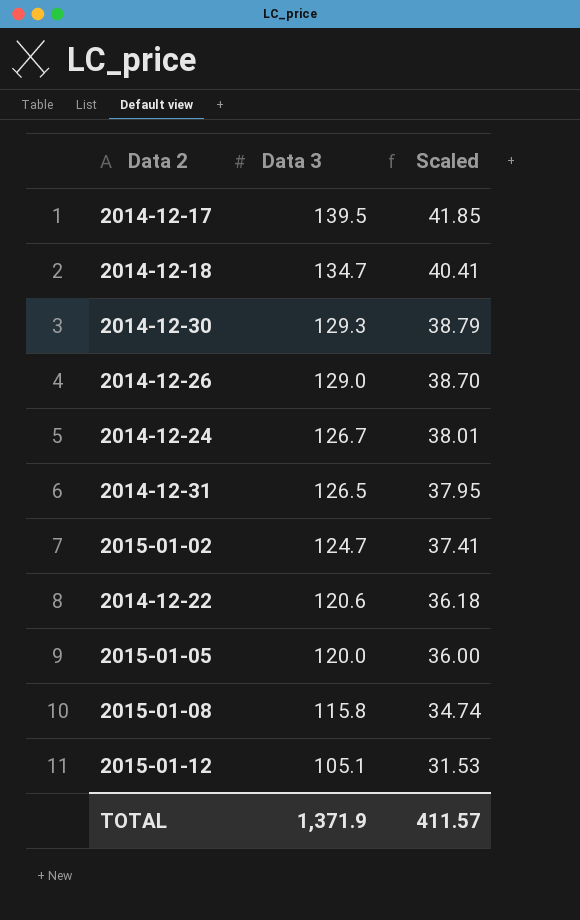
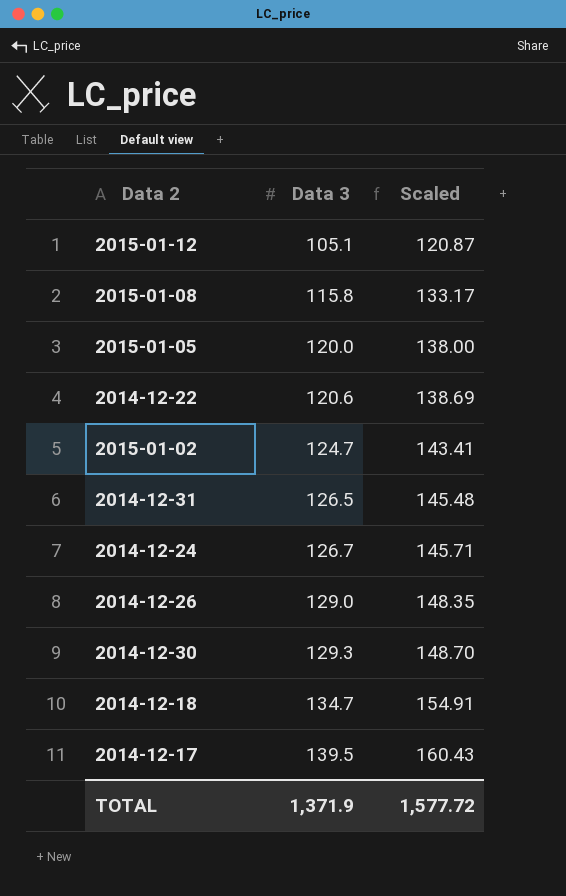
row order: Data 3 descending -> Data 3 ascending
column Scaled | formula: [Data 3] * 0.3 -> [Data 3] * 1.15
TOTAL | Scaled: 411.57 -> 1,577.72

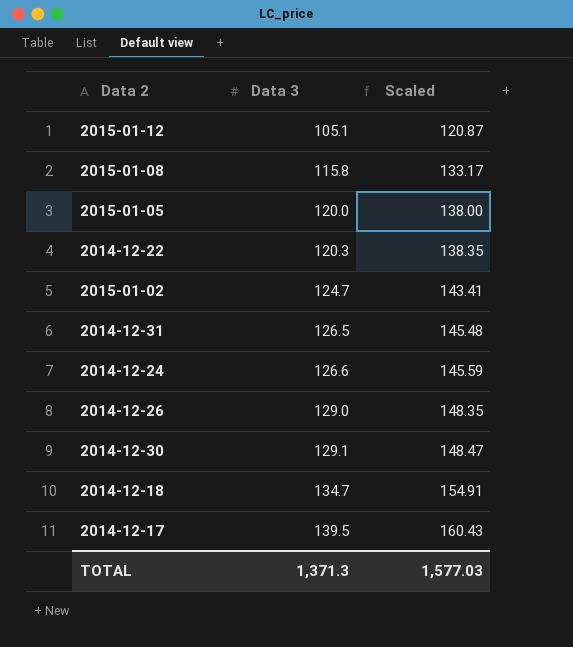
2014-12-22 | Data 3: 120.6 -> 120.3
2014-12-22 | Scaled: 138.69 -> 138.35
2014-12-24 | Data 3: 126.7 -> 126.6
2014-12-24 | Scaled: 145.71 -> 145.59
2014-12-30 | Data 3: 129.3 -> 129.1
2014-12-30 | Scaled: 148.70 -> 148.47
TOTAL | Data 3: 1,371.9 -> 1,371.3
TOTAL | Scaled: 1,577.72 -> 1,577.03

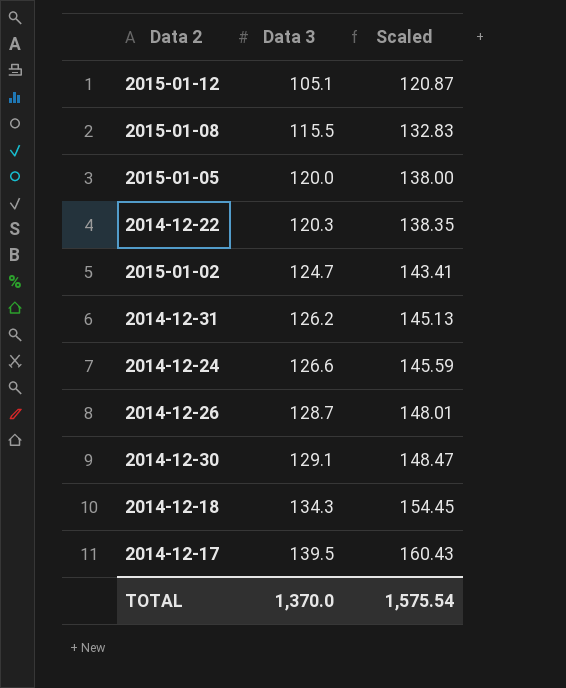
2015-01-08 | Data 3: 115.8 -> 115.5
2015-01-08 | Scaled: 133.17 -> 132.83
2014-12-31 | Data 3: 126.5 -> 126.2
2014-12-31 | Scaled: 145.48 -> 145.13
2014-12-26 | Data 3: 129.0 -> 128.7
2014-12-26 | Scaled: 148.35 -> 148.01
2014-12-18 | Data 3: 134.7 -> 134.3
2014-12-18 | Scaled: 154.91 -> 154.45
TOTAL | Data 3: 1,371.3 -> 1,370.0
TOTAL | Scaled: 1,577.03 -> 1,575.54

